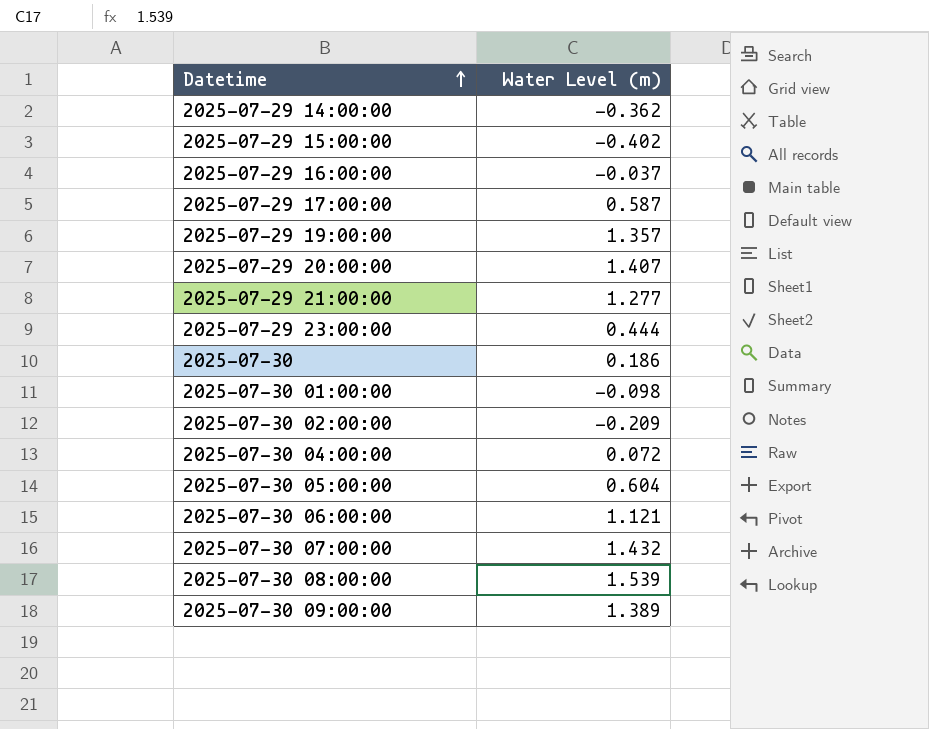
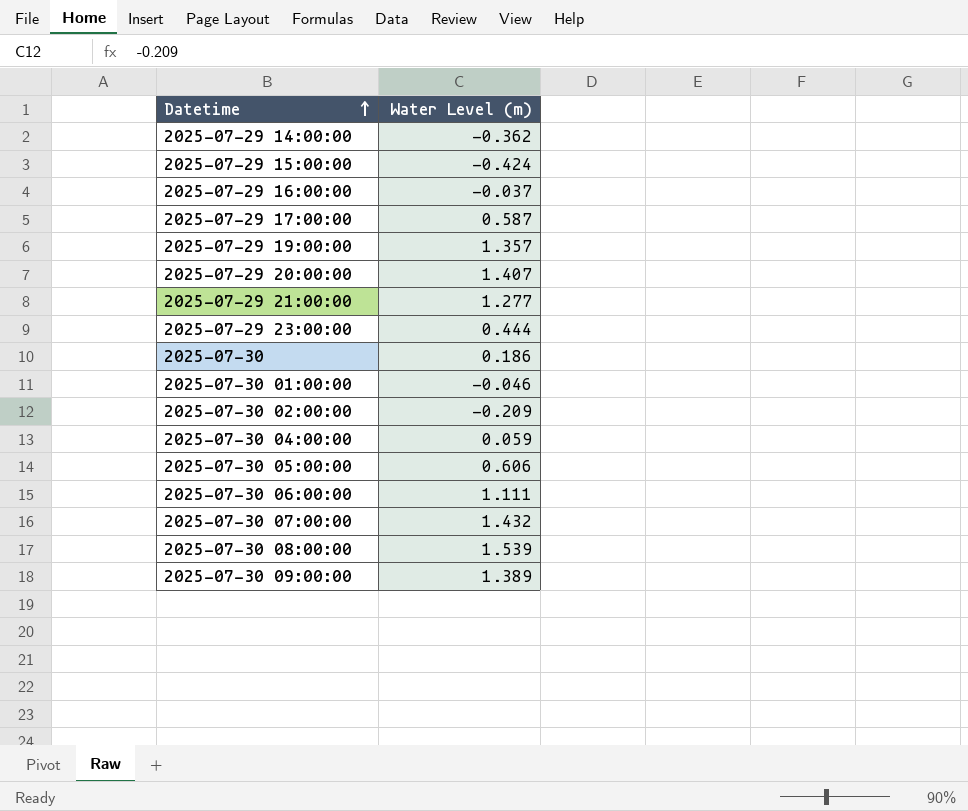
2025-07-29 15:00:00 | Water Level (m): -0.402 -> -0.424
2025-07-30 01:00:00 | Water Level (m): -0.098 -> -0.046
2025-07-30 04:00:00 | Water Level (m): 0.072 -> 0.059
2025-07-30 05:00:00 | Water Level (m): 0.604 -> 0.606
2025-07-30 06:00:00 | Water Level (m): 1.121 -> 1.111

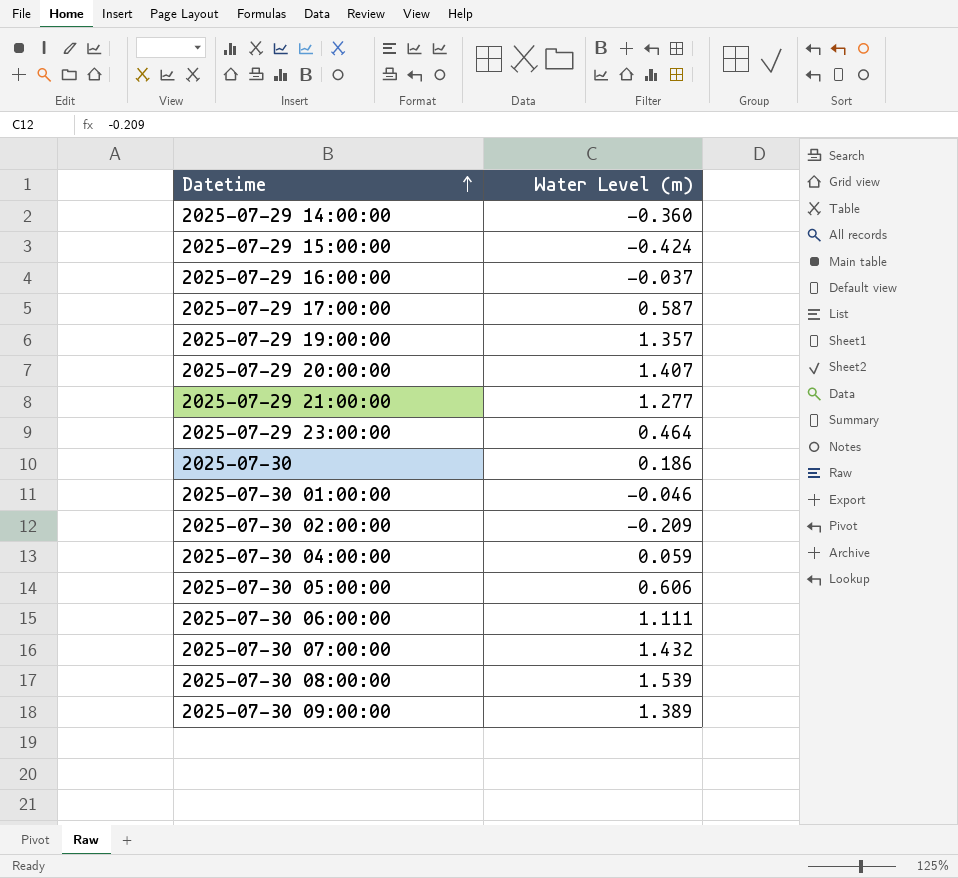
2025-07-29 14:00:00 | Water Level (m): -0.362 -> -0.360
2025-07-29 23:00:00 | Water Level (m): 0.444 -> 0.464

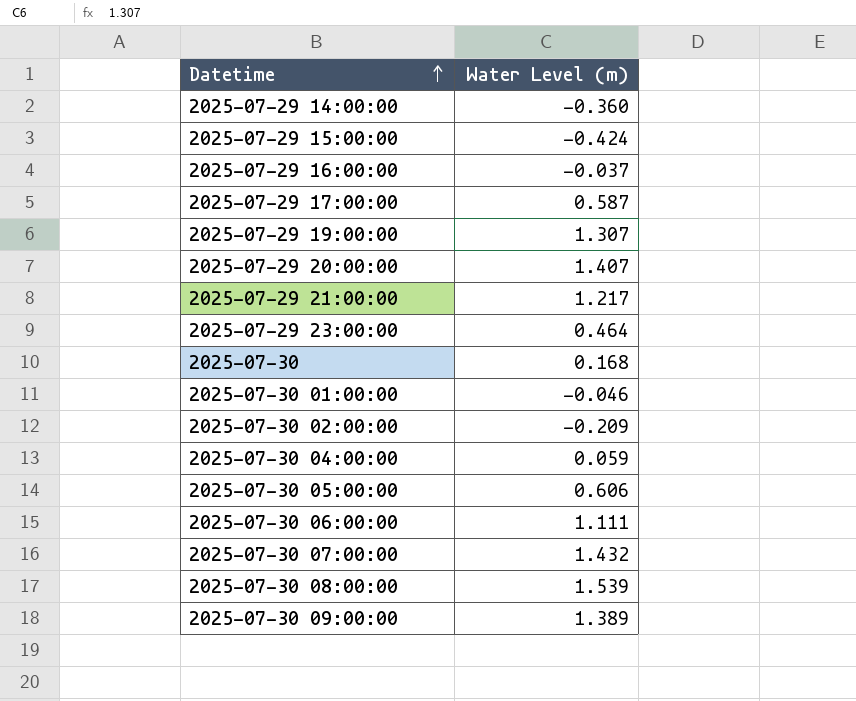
2025-07-29 19:00:00 | Water Level (m): 1.357 -> 1.307
2025-07-29 21:00:00 | Water Level (m): 1.277 -> 1.217
2025-07-30 | Water Level (m): 0.186 -> 0.168

